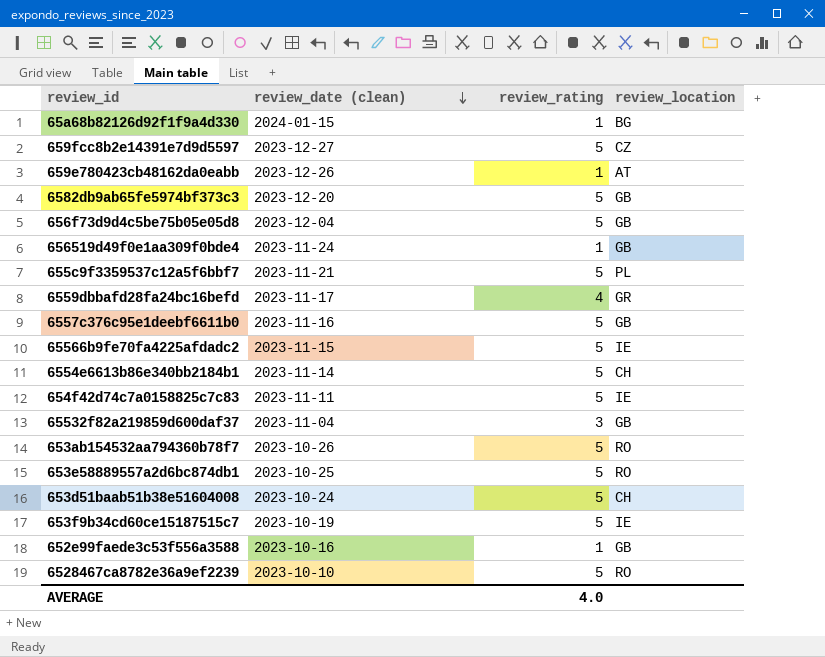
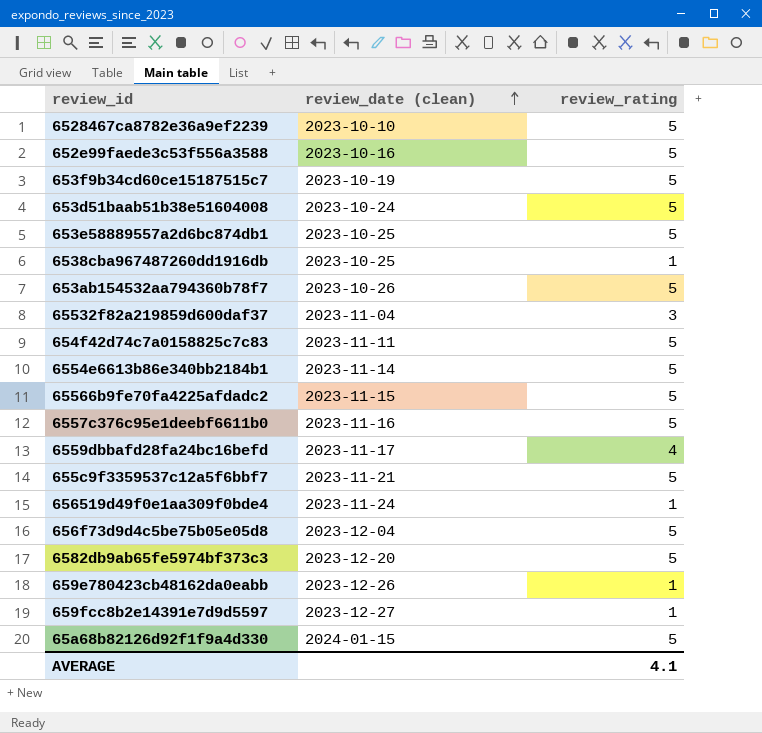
row order: review_date (clean) descending -> review_date (clean) ascending
column review_location | position: 4 -> none
652e99faede3c53f556a3588 | review_rating: 1 -> 5
row 6538cba967487260dd1916db: none -> 2023-10-25 | 1
659fcc8b2e14391e7d9d5597 | review_rating: 5 -> 1
65a68b82126d92f1f9a4d330 | review_rating: 1 -> 5
AVERAGE | review_rating: 4.0 -> 4.1

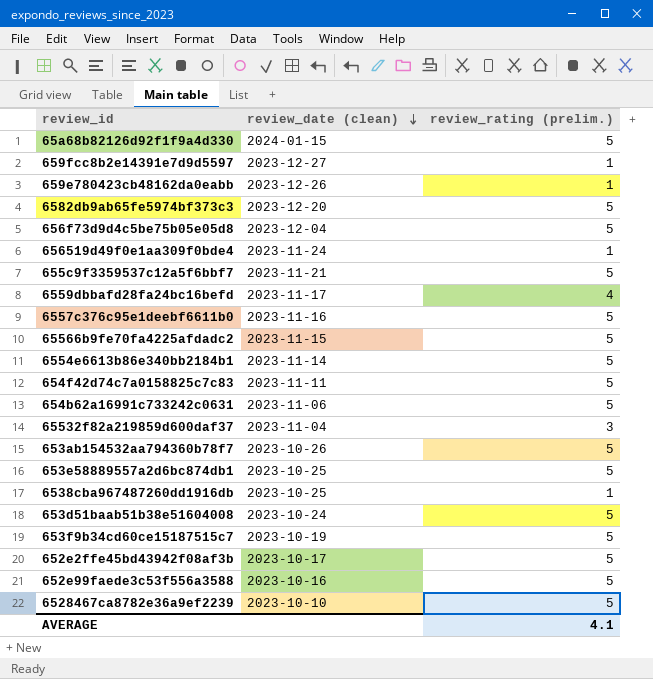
row order: review_date (clean) ascending -> review_date (clean) descending
column name: review_rating -> review_rating (prelim.)
row 654b62a16991c733242c0631: none -> 2023-11-06 | 5
row 652e2ffe45bd43942f08af3b: none -> 2023-10-17 | 5

